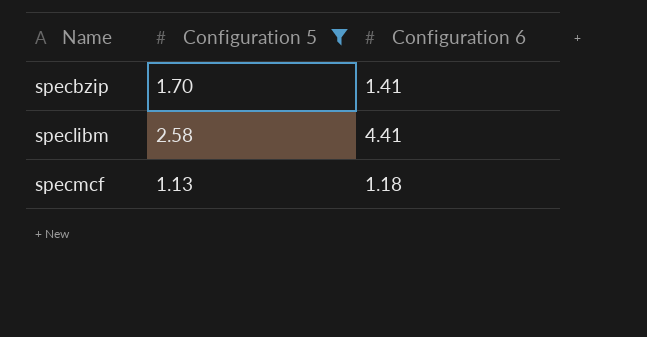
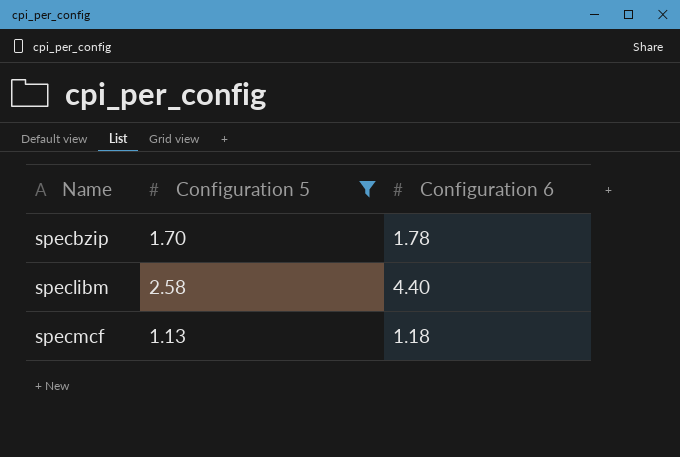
specbzip | Configuration 6: 1.41 -> 1.78
speclibm | Configuration 6: 4.41 -> 4.40

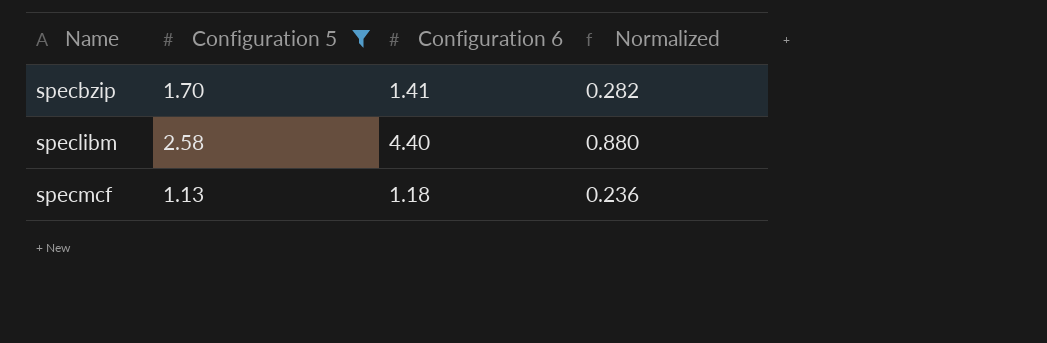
column Normalized | formula: none -> [Configuration 6] * 0.2
specbzip | Configuration 6: 1.78 -> 1.41

